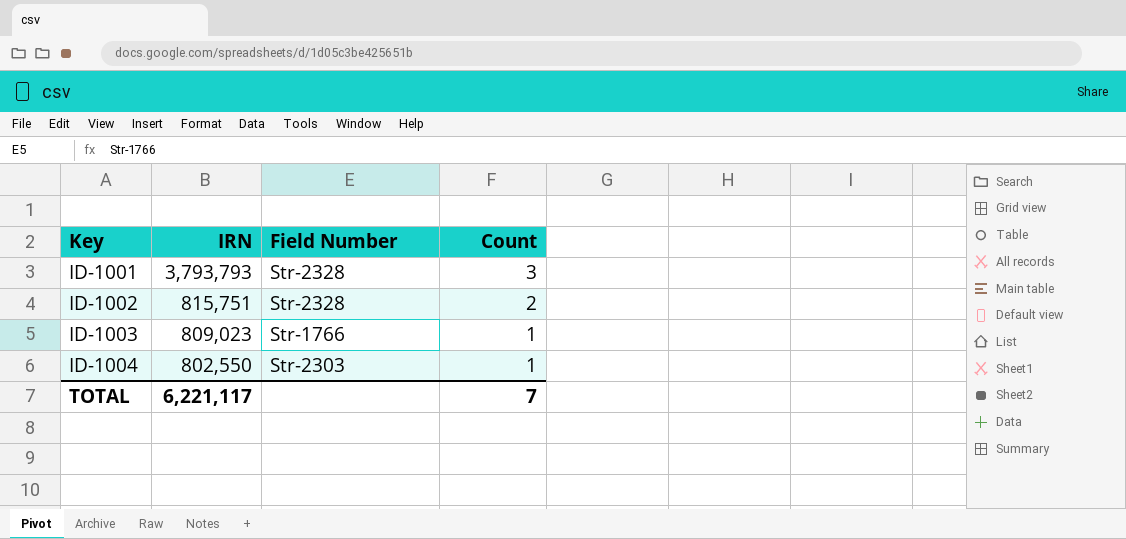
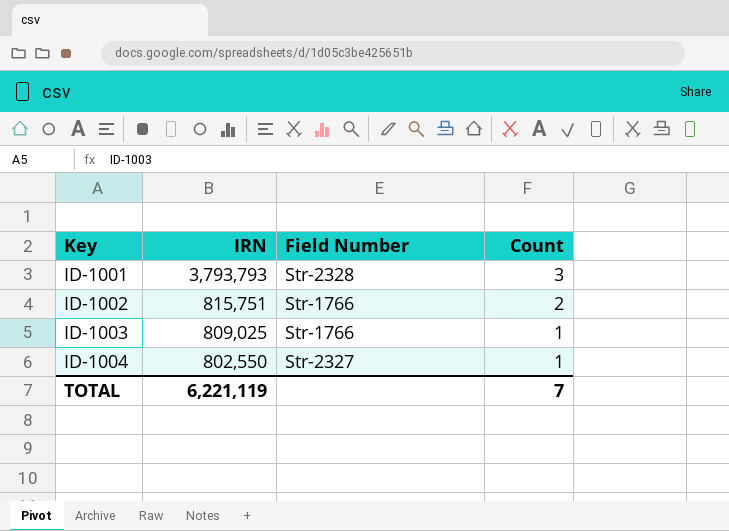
ID-1002 | Field Number: Str-2328 -> Str-1766
ID-1003 | IRN: 809,023 -> 809,025
ID-1004 | Field Number: Str-2303 -> Str-2327
TOTAL | IRN: 6,221,117 -> 6,221,119

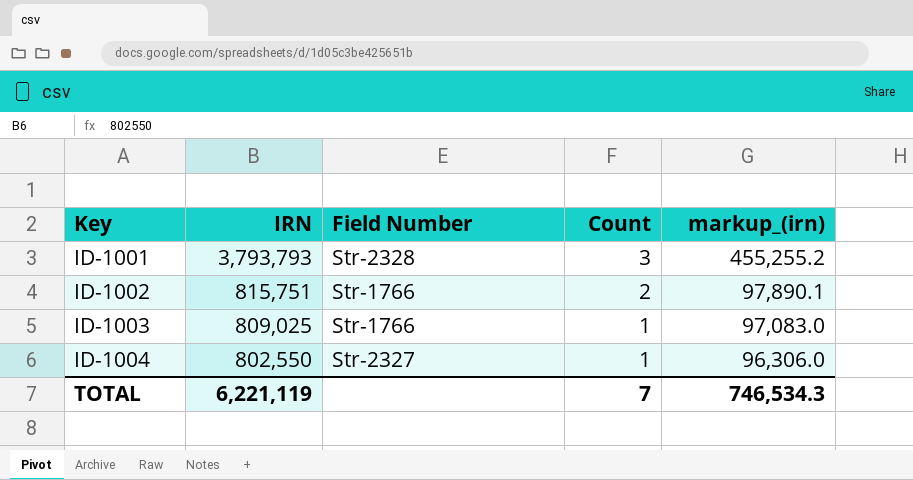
column markup_(irn) | formula: none -> [IRN] * 0.12

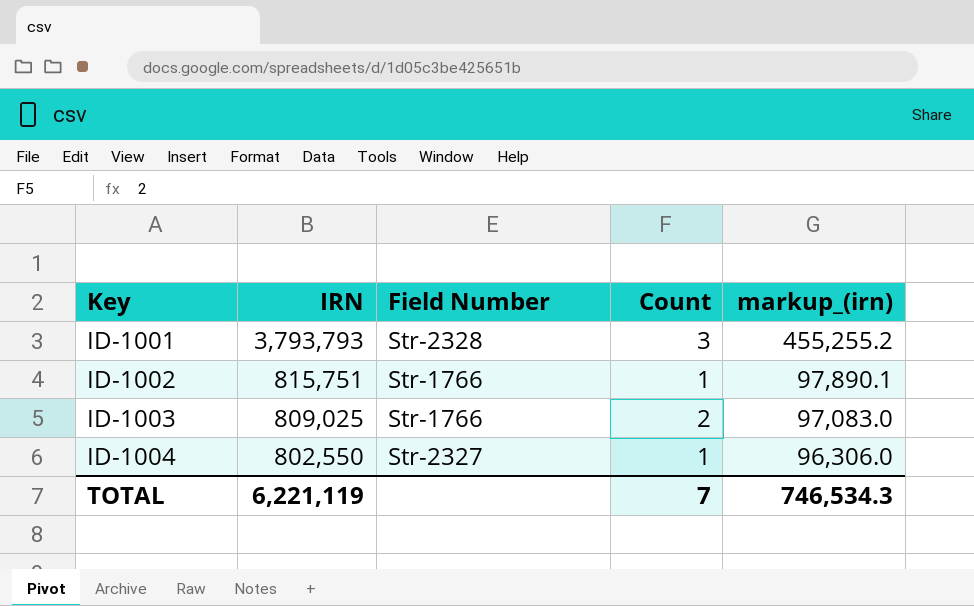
ID-1002 | Count: 2 -> 1
ID-1003 | Count: 1 -> 2

